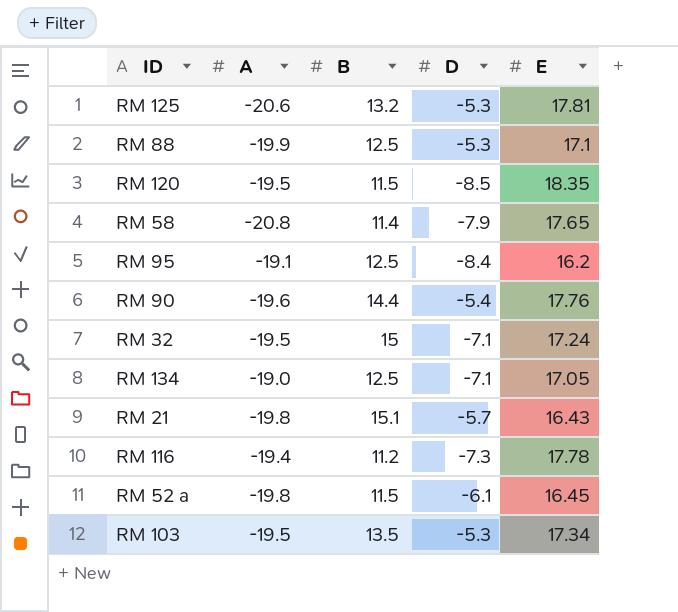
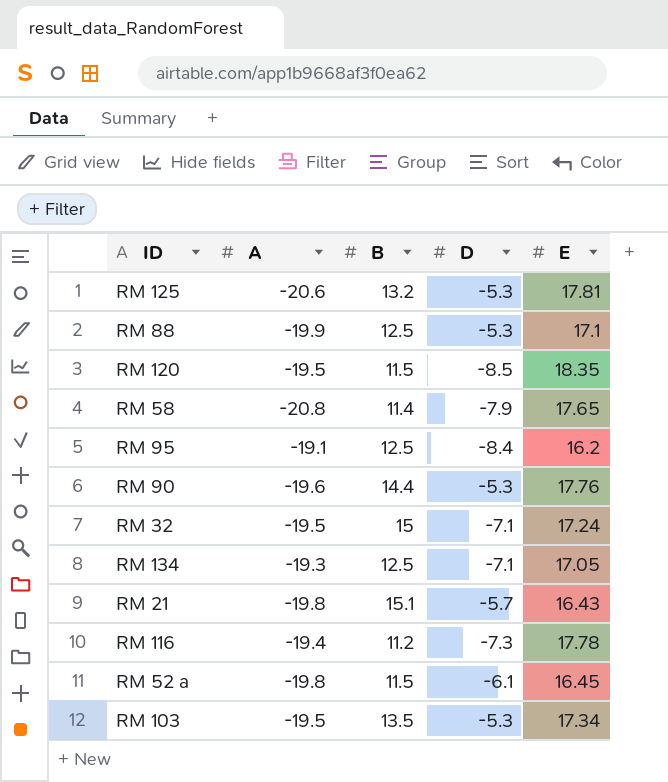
RM 90 | D: -5.4 -> -5.3
RM 134 | A: -19.0 -> -19.3

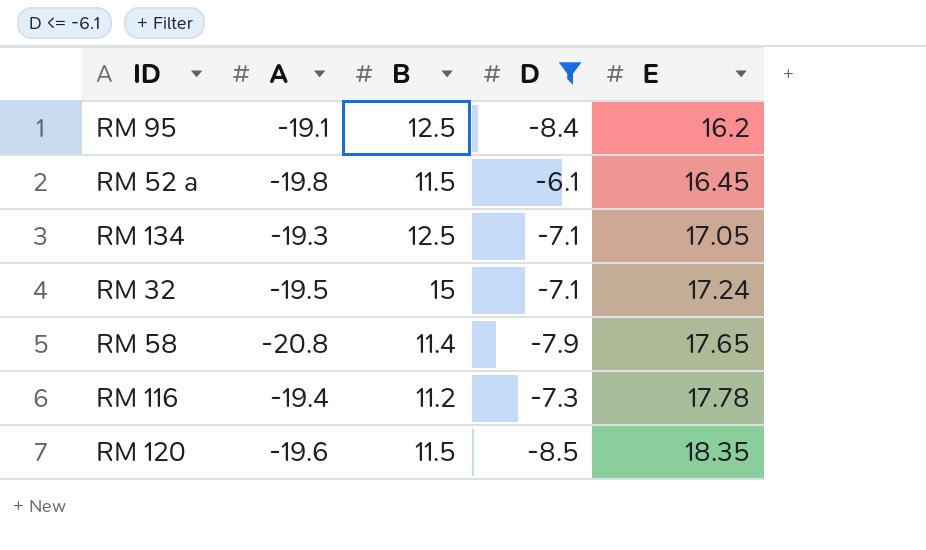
filter: none -> D <= -6.1
row order: none -> E ascending
RM 120 | A: -19.5 -> -19.6

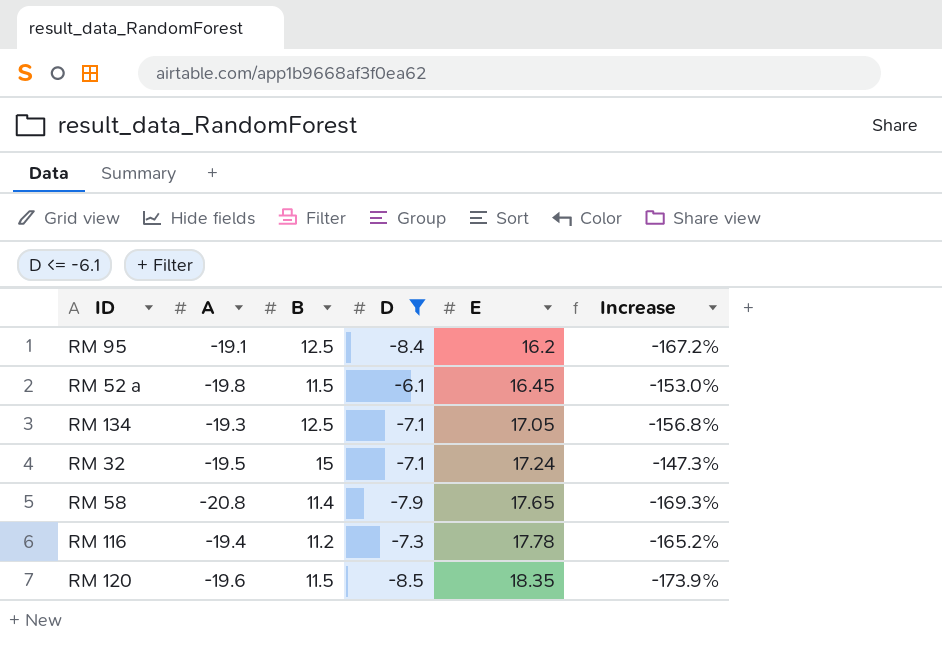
column Increase | formula: none -> ([D] - [B]) / [B]

